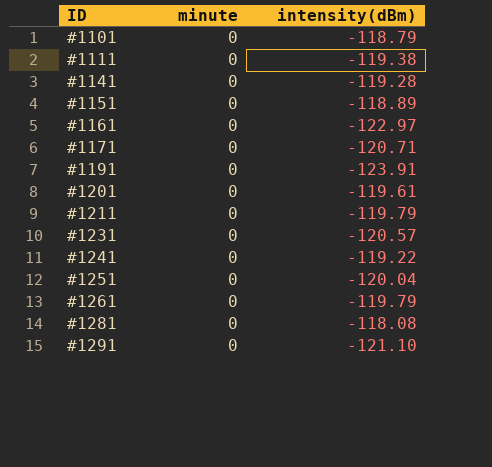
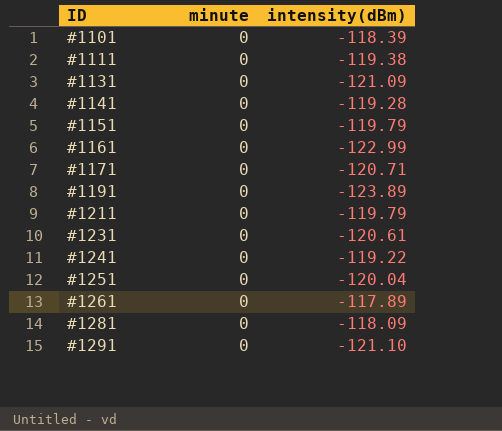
row #1201: 0 | -119.61 -> none
#1101 | intensity(dBm): -118.79 -> -118.39
row #1131: none -> 0 | -121.09
#1151 | intensity(dBm): -118.89 -> -119.79
#1161 | intensity(dBm): -122.97 -> -122.99
#1191 | intensity(dBm): -123.91 -> -123.89
#1231 | intensity(dBm): -120.57 -> -120.61
#1261 | intensity(dBm): -119.79 -> -117.89
#1281 | intensity(dBm): -118.08 -> -118.09

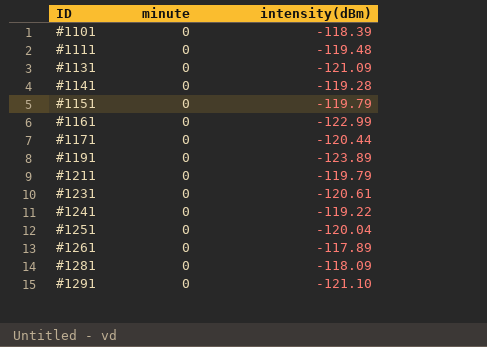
#1111 | intensity(dBm): -119.38 -> -119.48
#1171 | intensity(dBm): -120.71 -> -120.44

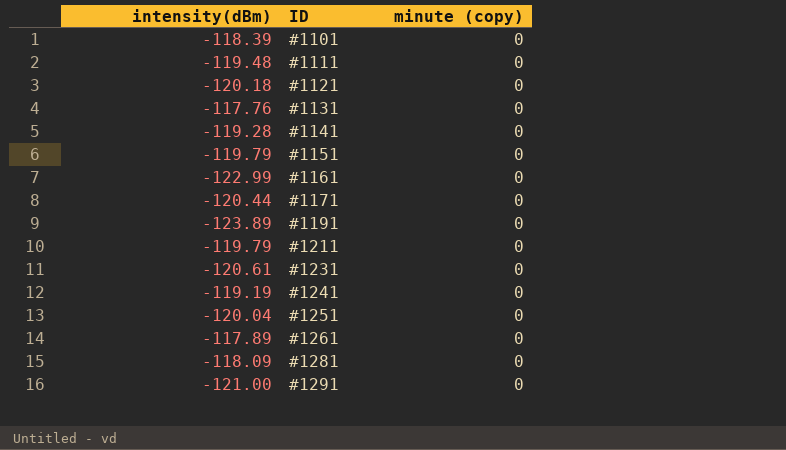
column intensity(dBm) | position: 3 -> 1
column name: minute -> minute (copy)
row #1121: none -> -120.18 | 0
#1131 | intensity(dBm): -121.09 -> -117.76
#1241 | intensity(dBm): -119.22 -> -119.19
#1291 | intensity(dBm): -121.10 -> -121.00

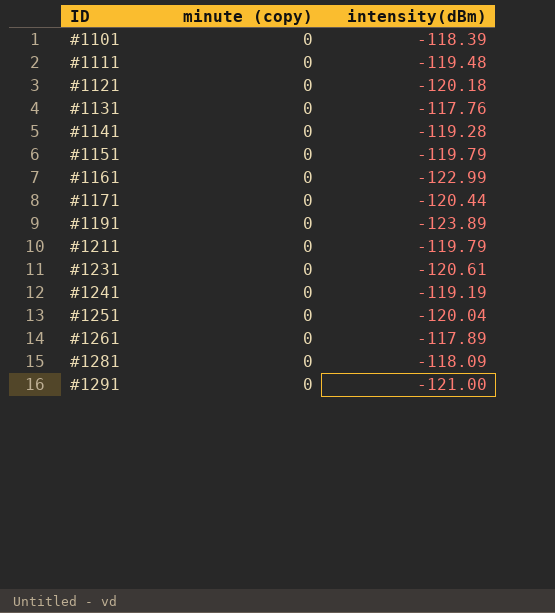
column intensity(dBm) | position: 1 -> 3

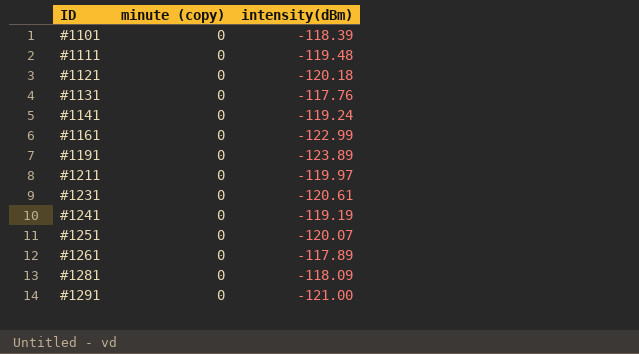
row #1151: 0 | -119.79 -> none
row #1171: 0 | -120.44 -> none
#1141 | intensity(dBm): -119.28 -> -119.24
#1211 | intensity(dBm): -119.79 -> -119.97
#1251 | intensity(dBm): -120.04 -> -120.07

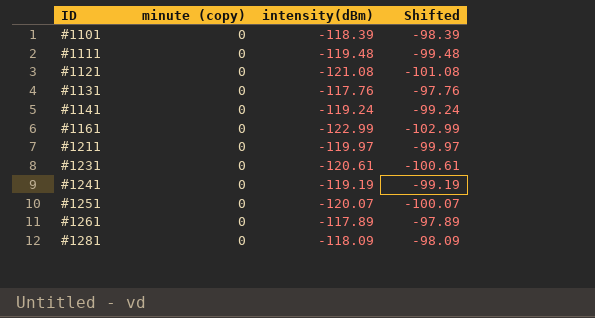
column Shifted | formula: none -> [intensity(dBm)] + 20
row #1191: 0 | -123.89 -> none
row #1291: 0 | -121.00 -> none
#1121 | intensity(dBm): -120.18 -> -121.08

